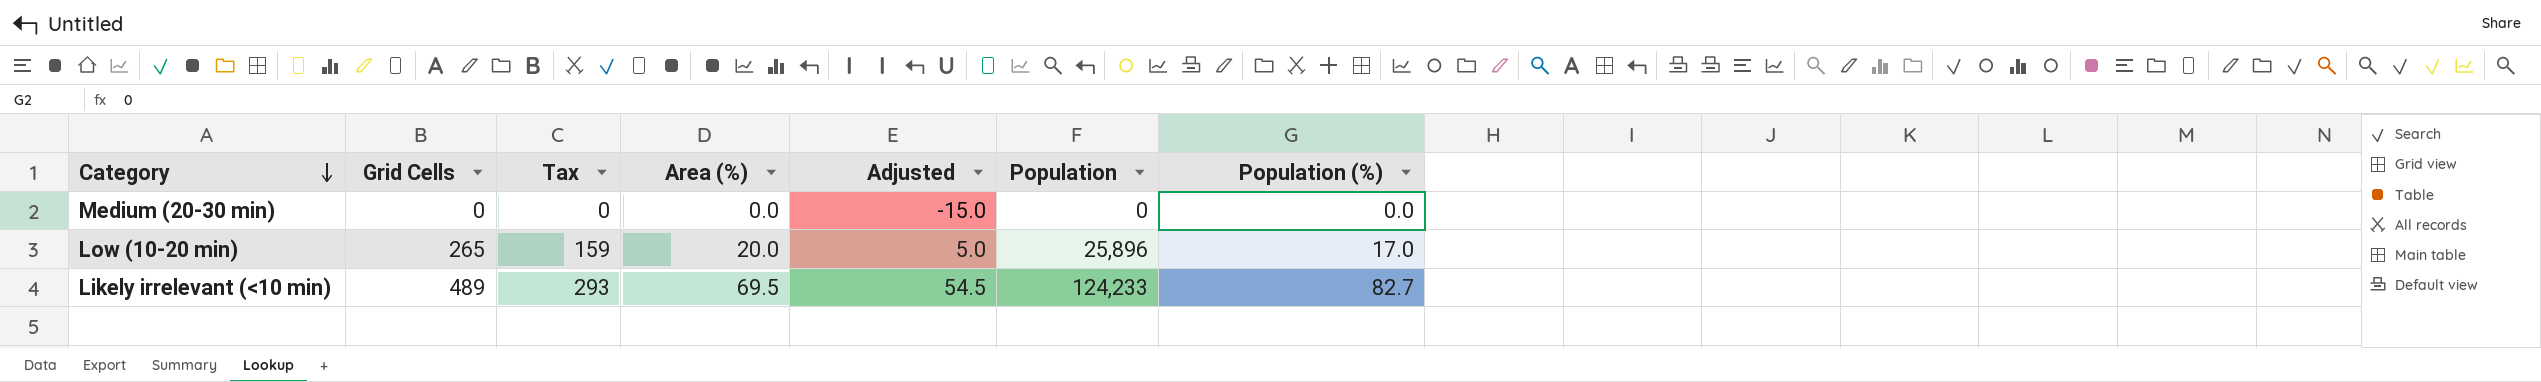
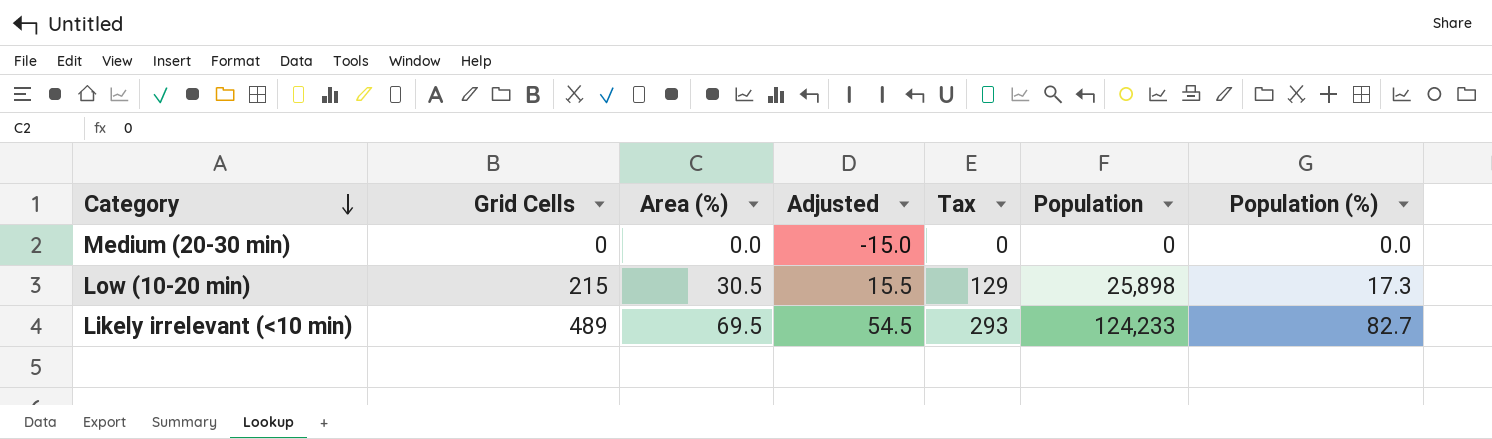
column Tax | position: 3 -> 5
Low (10-20 min) | Grid Cells: 265 -> 215
Low (10-20 min) | Area (%): 20.0 -> 30.5
Low (10-20 min) | Adjusted: 5.0 -> 15.5
Low (10-20 min) | Tax: 159 -> 129
Low (10-20 min) | Population: 25,896 -> 25,898
Low (10-20 min) | Population (%): 17.0 -> 17.3

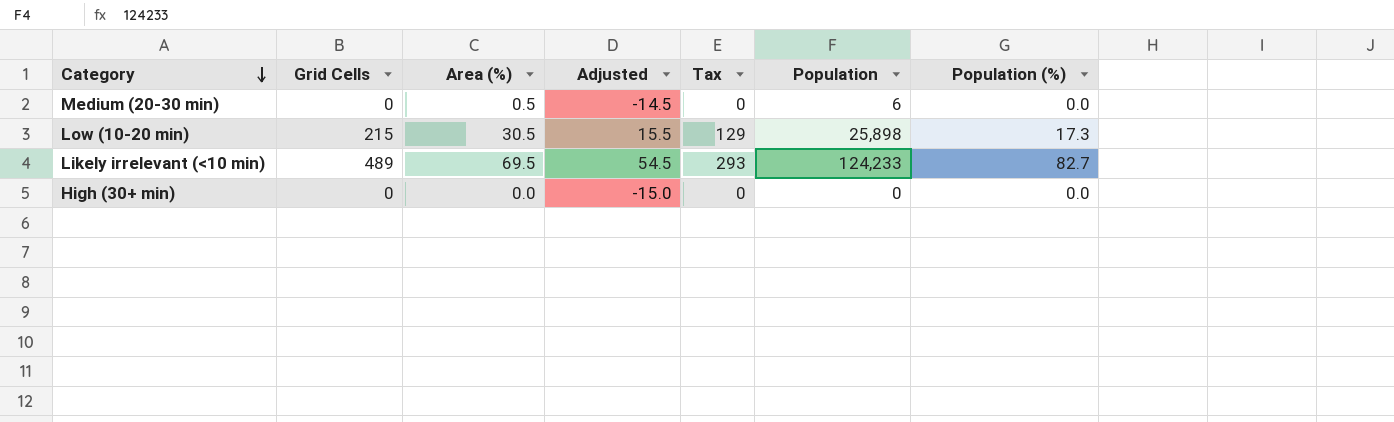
Medium (20-30 min) | Area (%): 0.0 -> 0.5
Medium (20-30 min) | Adjusted: -15.0 -> -14.5
Medium (20-30 min) | Population: 0 -> 6
row High (30+ min): none -> 0 | 0.0 | -15.0 | 0 | 0 | 0.0

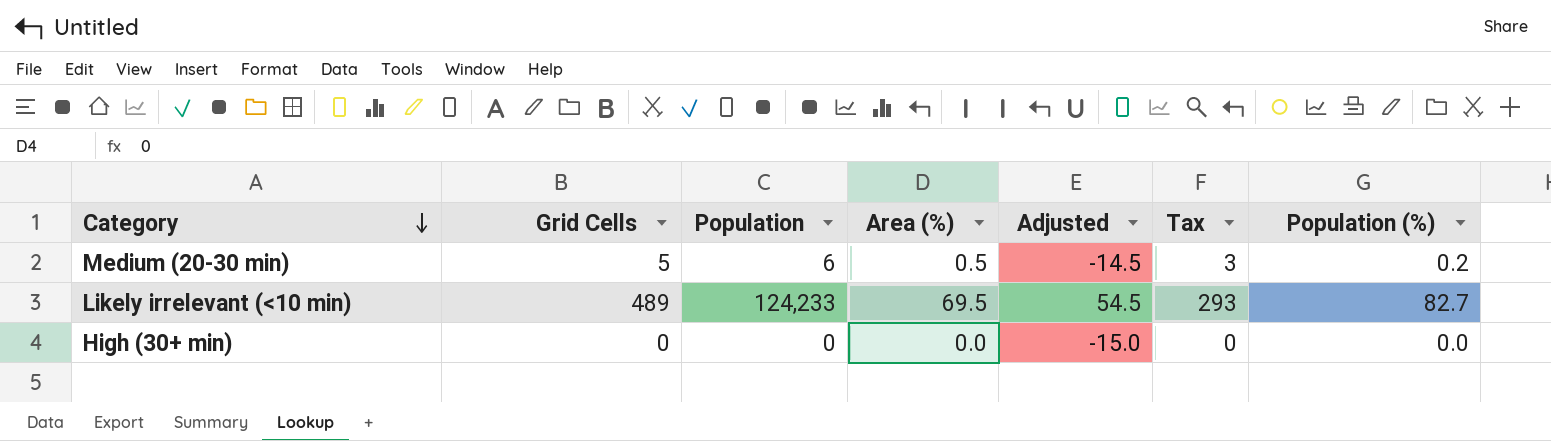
column Population | position: 6 -> 3
row Low (10-20 min): 215 | 30.5 | 15.5 | 129 | 25,898 | 17.3 -> none
Medium (20-30 min) | Grid Cells: 0 -> 5
Medium (20-30 min) | Tax: 0 -> 3
Medium (20-30 min) | Population (%): 0.0 -> 0.2

